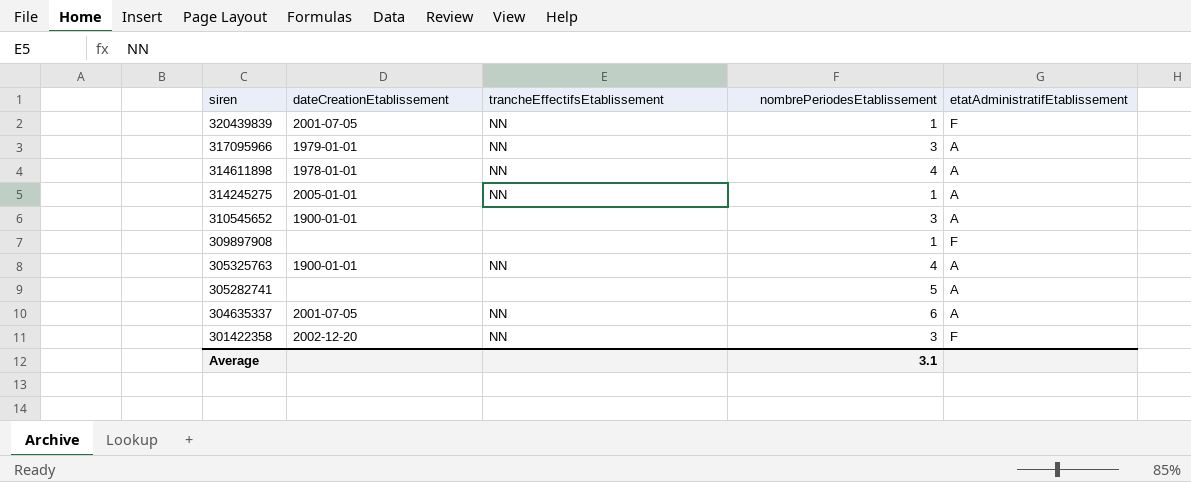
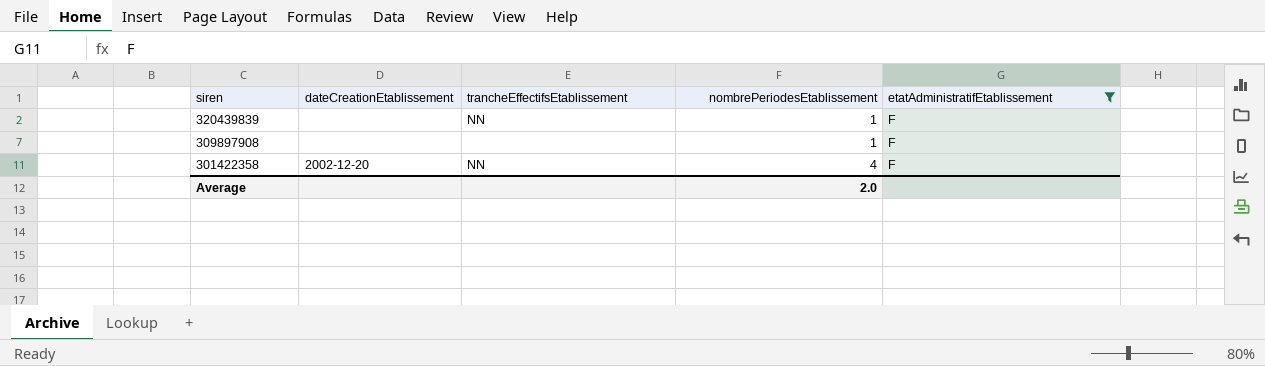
filter: none -> etatAdministratifEtablissement = F
320439839 | dateCreationEtablissement: 2001-07-05 -> none
301422358 | nombrePeriodesEtablissement: 3 -> 4
Average | nombrePeriodesEtablissement: 3.1 -> 2.0

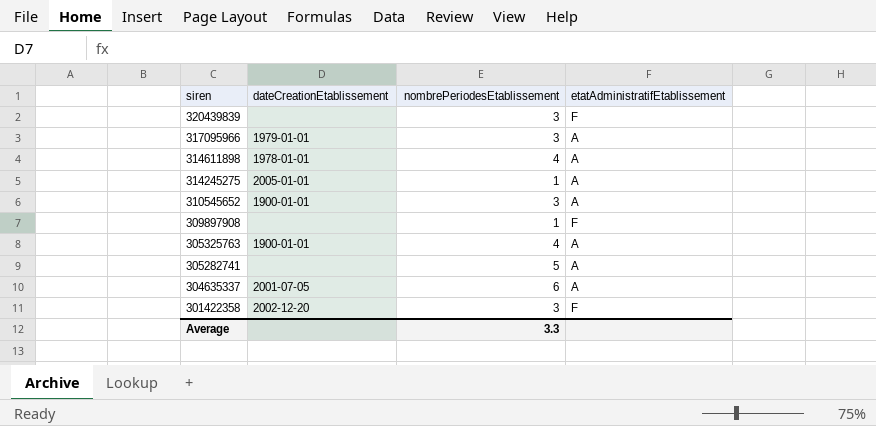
filter: etatAdministratifEtablissement = F -> none
column trancheEffectifsEtablissement | position: 3 -> none
320439839 | nombrePeriodesEtablissement: 1 -> 3
301422358 | nombrePeriodesEtablissement: 4 -> 3
Average | nombrePeriodesEtablissement: 2.0 -> 3.3

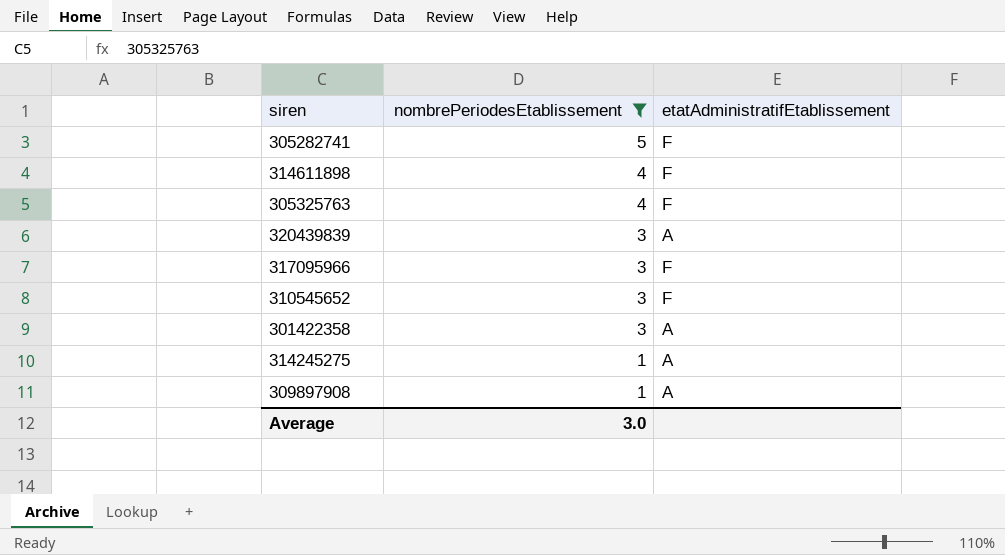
filter: none -> nombrePeriodesEtablissement != 6
row order: siren descending -> nombrePeriodesEtablissement descending
column dateCreationEtablissement | position: 2 -> none
305282741 | etatAdministratifEtablissement: A -> F
314611898 | etatAdministratifEtablissement: A -> F
305325763 | etatAdministratifEtablissement: A -> F
320439839 | etatAdministratifEtablissement: F -> A
317095966 | etatAdministratifEtablissement: A -> F
310545652 | etatAdministratifEtablissement: A -> F
301422358 | etatAdministratifEtablissement: F -> A
309897908 | etatAdministratifEtablissement: F -> A
Average | nombrePeriodesEtablissement: 3.3 -> 3.0

